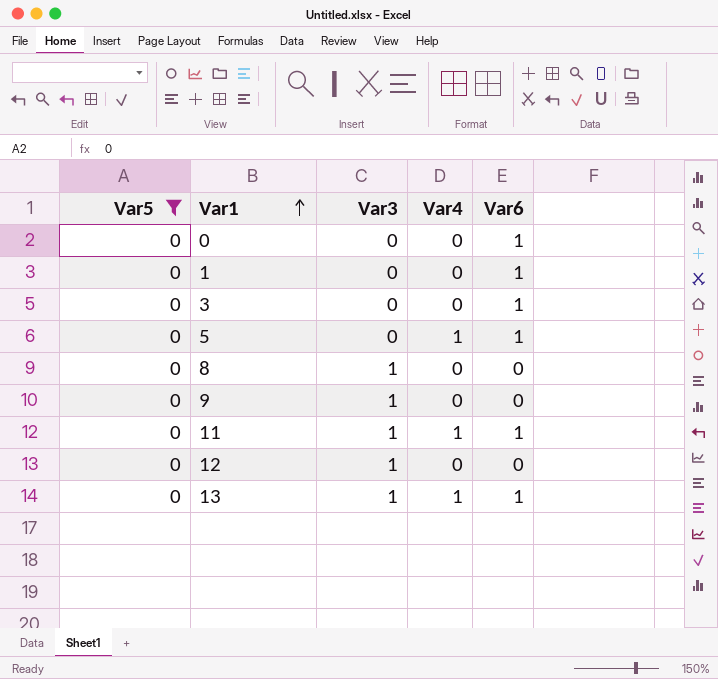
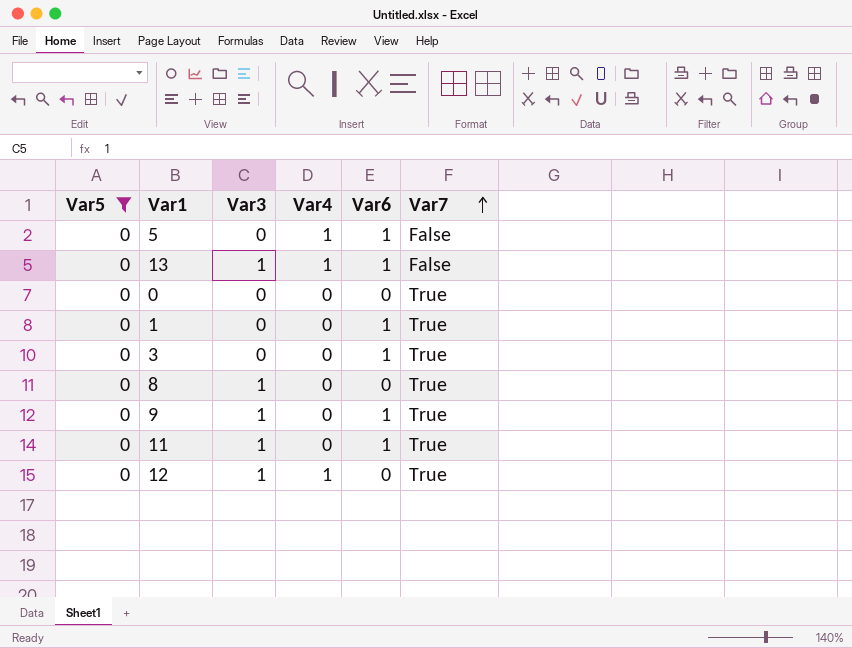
row order: Var1 ascending -> Var7 ascending
column Var7 | position: none -> 6
0 | Var6: 1 -> 0
9 | Var6: 0 -> 1
11 | Var4: 1 -> 0
12 | Var4: 0 -> 1

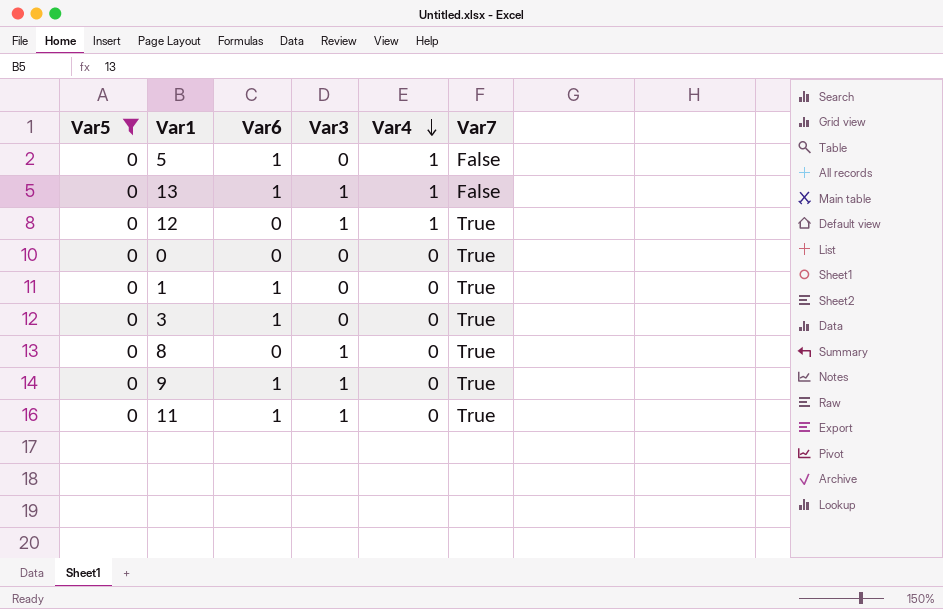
row order: Var7 ascending -> Var4 descending
column Var6 | position: 5 -> 3

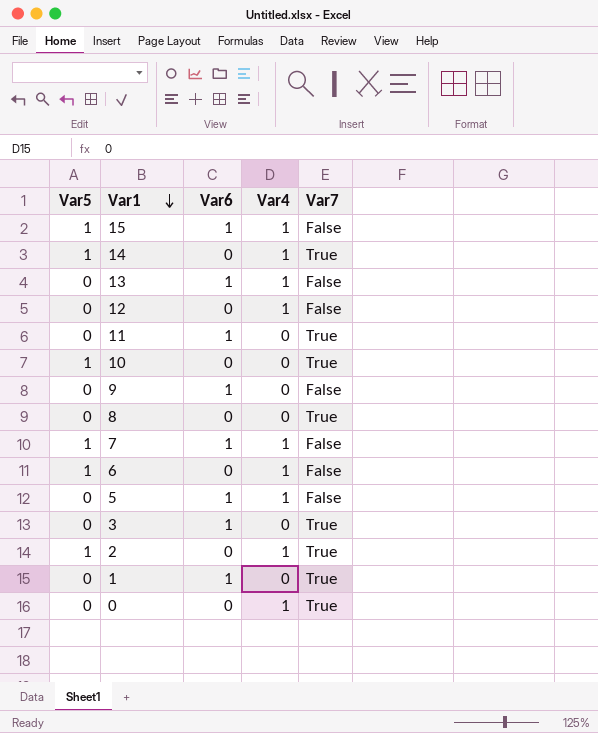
filter: Var5 = 0 -> none
row order: Var4 descending -> Var1 descending
column Var3 | position: 4 -> none
12 | Var7: True -> False
9 | Var7: True -> False
0 | Var4: 0 -> 1

